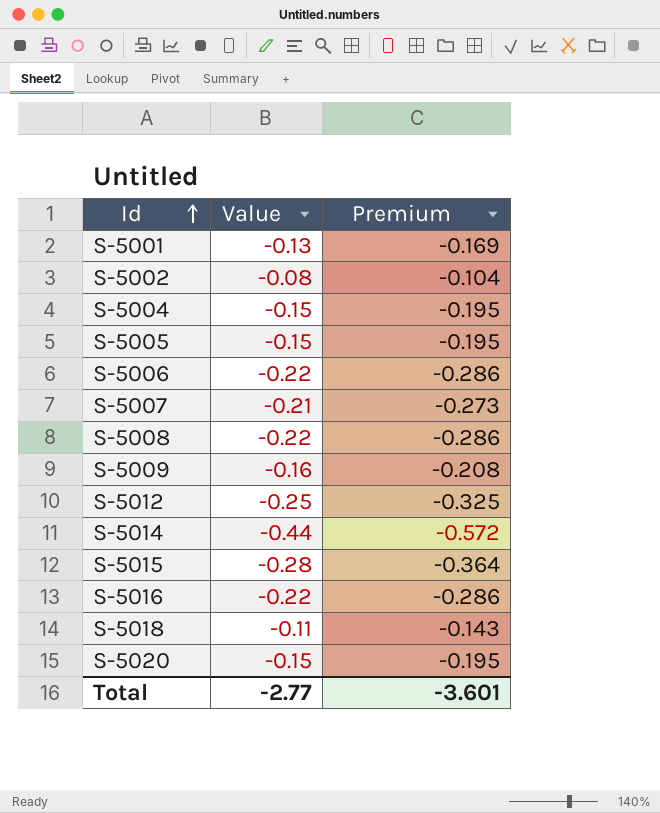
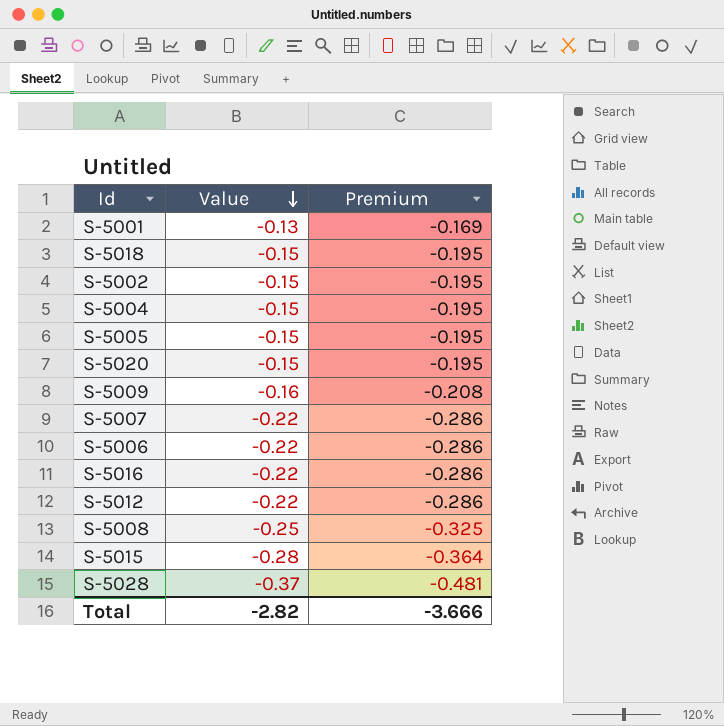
row order: Id ascending -> Value descending
row S-5014: -0.44 | -0.572 -> none
S-5018 | Value: -0.11 -> -0.15
S-5018 | Premium: -0.143 -> -0.195
S-5002 | Value: -0.08 -> -0.15
S-5002 | Premium: -0.104 -> -0.195
S-5007 | Value: -0.21 -> -0.22
S-5007 | Premium: -0.273 -> -0.286
S-5012 | Value: -0.25 -> -0.22
S-5012 | Premium: -0.325 -> -0.286
S-5008 | Value: -0.22 -> -0.25
S-5008 | Premium: -0.286 -> -0.325
row S-5028: none -> -0.37 | -0.481
Total | Value: -2.77 -> -2.82
Total | Premium: -3.601 -> -3.666

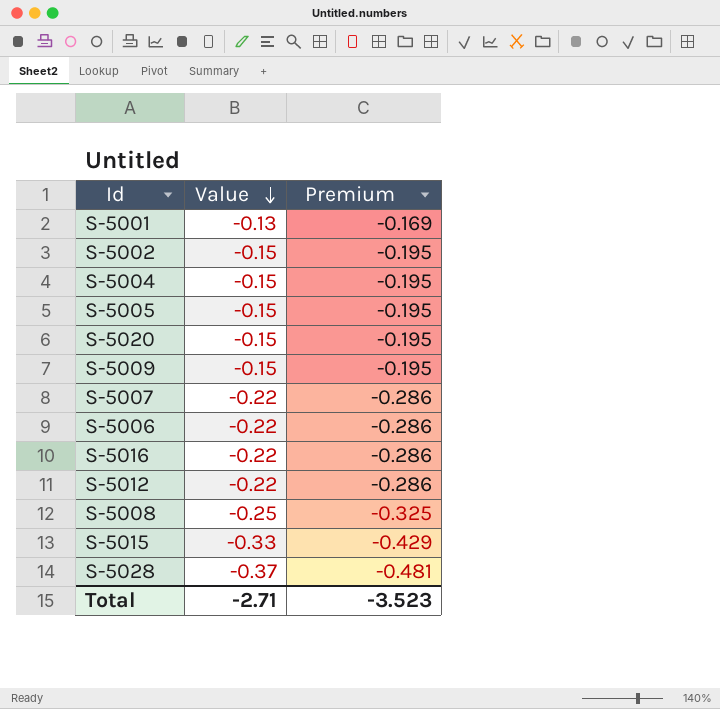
row S-5018: -0.15 | -0.195 -> none
S-5009 | Value: -0.16 -> -0.15
S-5009 | Premium: -0.208 -> -0.195
S-5015 | Value: -0.28 -> -0.33
S-5015 | Premium: -0.364 -> -0.429
Total | Value: -2.82 -> -2.71
Total | Premium: -3.666 -> -3.523

